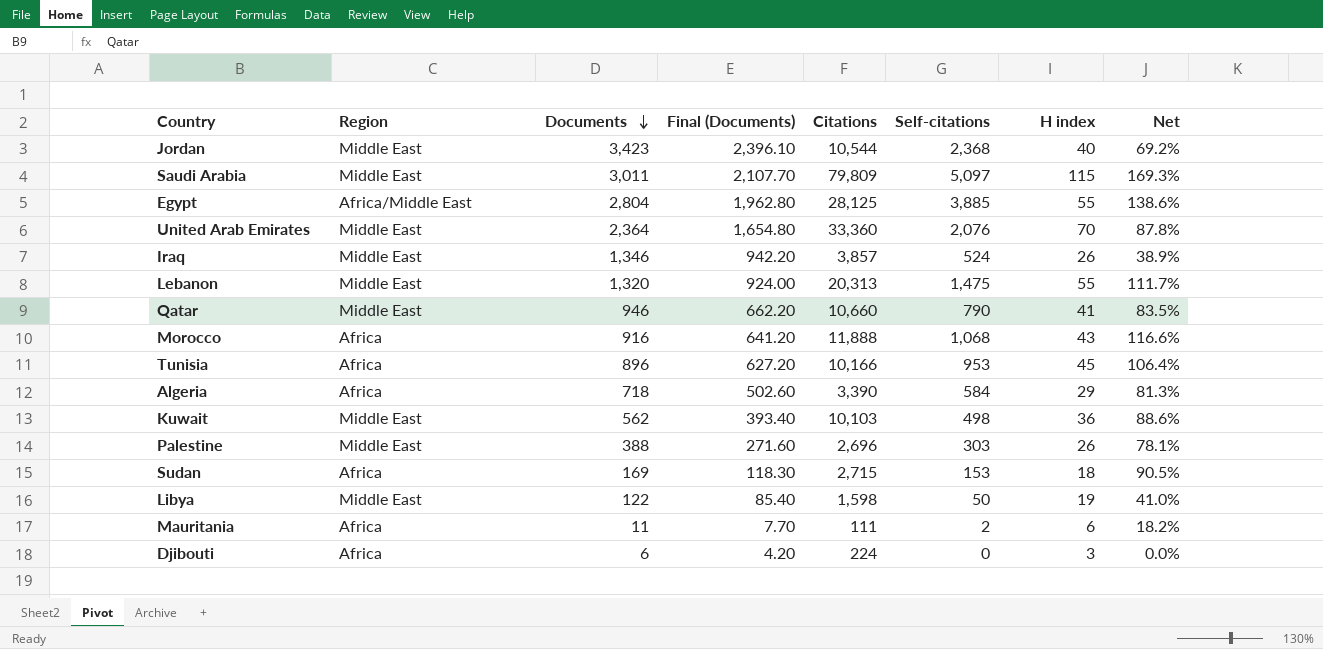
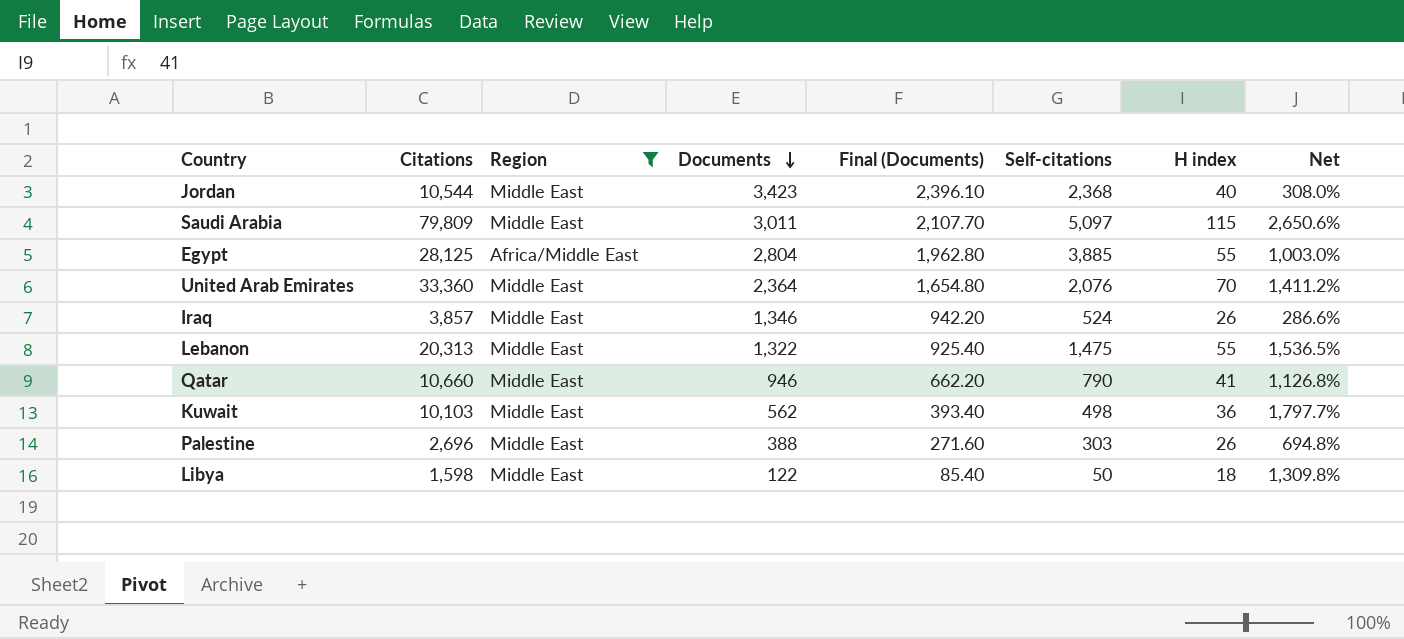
filter: none -> Region != Africa
column Citations | position: 5 -> 2
column Net | formula: [Self-citations] / [Documents] -> [Citations] / [Documents]
Lebanon | Documents: 1,320 -> 1,322
Lebanon | Final (Documents): 924.00 -> 925.40
Libya | H index: 19 -> 18

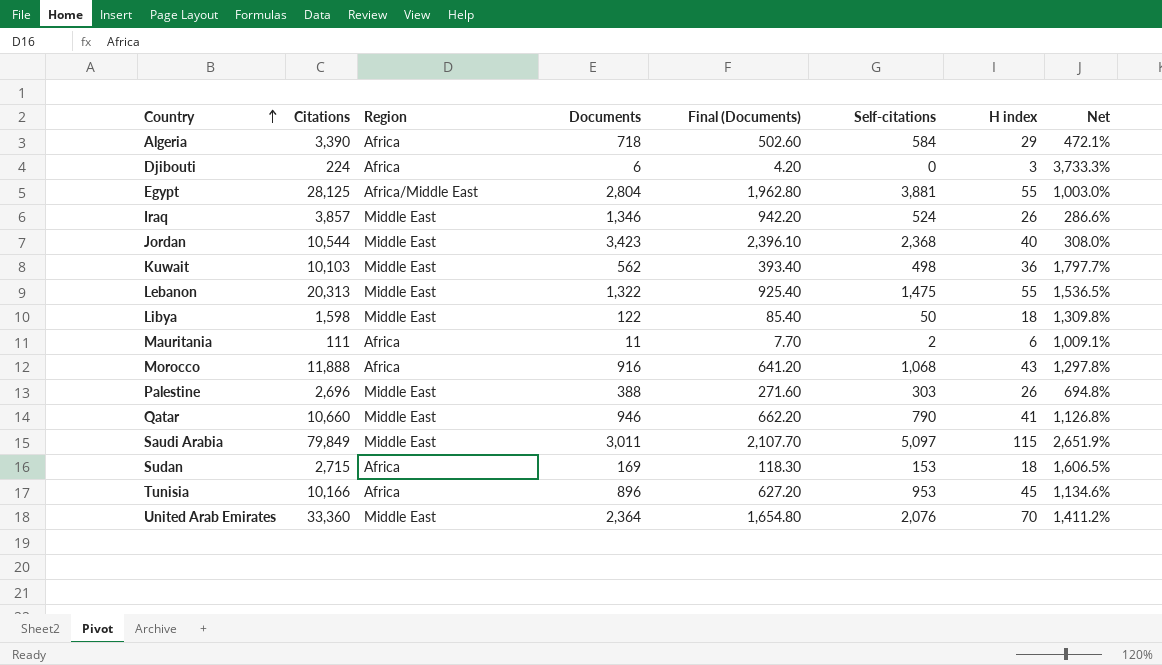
filter: Region != Africa -> none
row order: Documents descending -> Country ascending
Egypt | Self-citations: 3,885 -> 3,881
Saudi Arabia | Citations: 79,809 -> 79,849
Saudi Arabia | Net: 2,650.6% -> 2,651.9%

